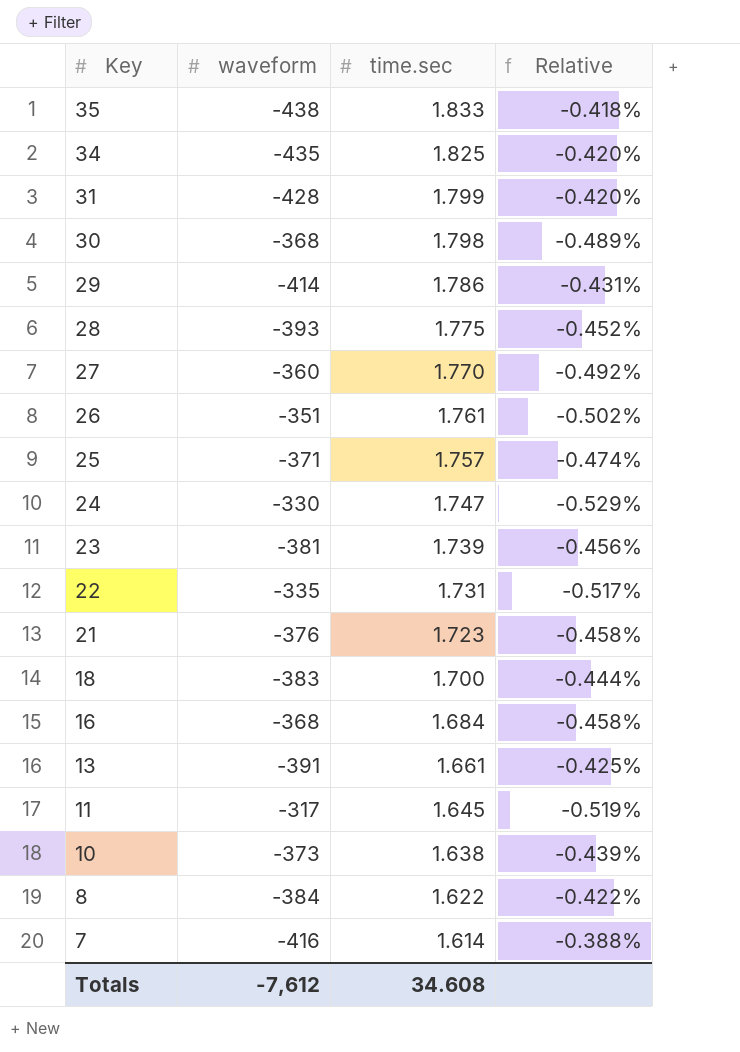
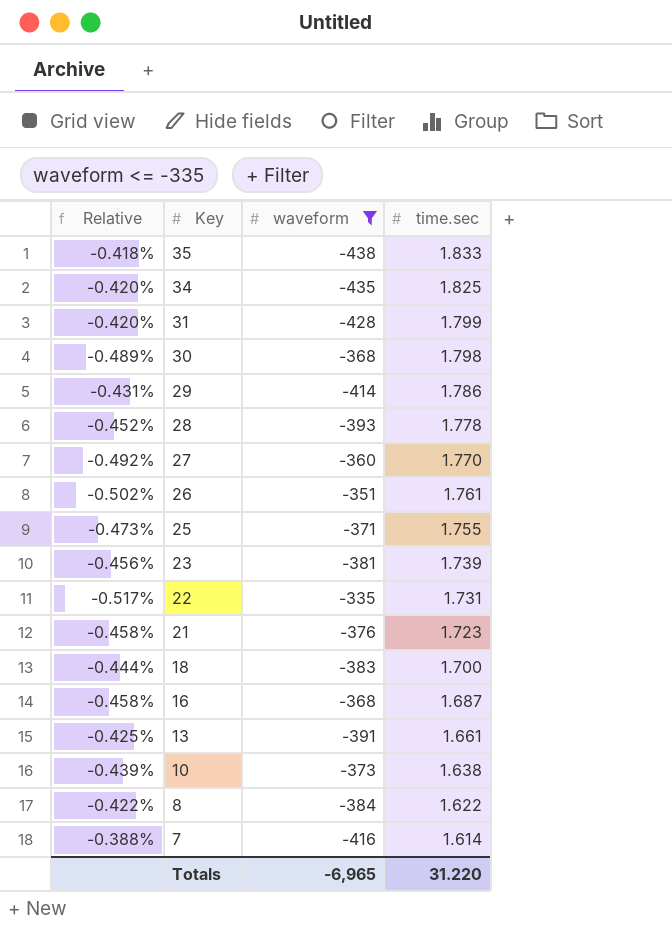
filter: none -> waveform <= -335
column Relative | position: 4 -> 1
28 | time.sec: 1.775 -> 1.778
25 | Relative: -0.474% -> -0.473%
25 | time.sec: 1.757 -> 1.755
16 | time.sec: 1.684 -> 1.687
Totals | waveform: -7,612 -> -6,965
Totals | time.sec: 34.608 -> 31.220

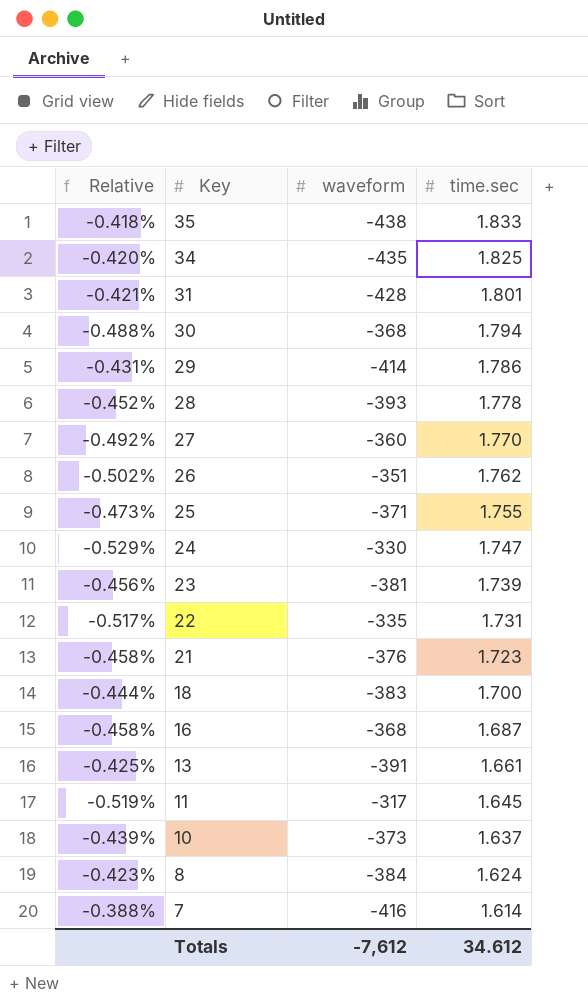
filter: waveform <= -335 -> none
31 | Relative: -0.420% -> -0.421%
31 | time.sec: 1.799 -> 1.801
30 | Relative: -0.489% -> -0.488%
30 | time.sec: 1.798 -> 1.794
26 | time.sec: 1.761 -> 1.762
10 | time.sec: 1.638 -> 1.637
8 | Relative: -0.422% -> -0.423%
8 | time.sec: 1.622 -> 1.624
Totals | waveform: -6,965 -> -7,612
Totals | time.sec: 31.220 -> 34.612

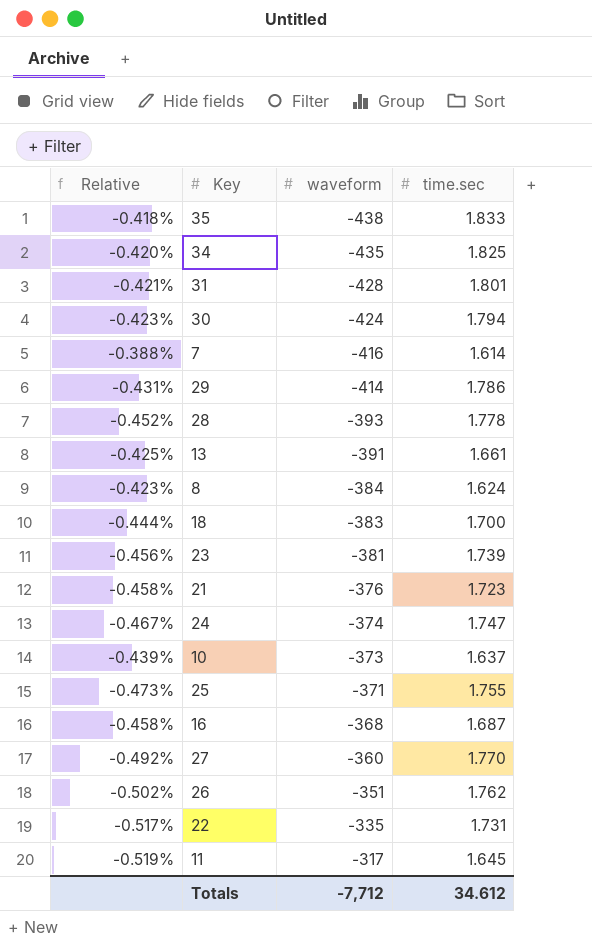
row order: Key descending -> waveform ascending
30 | Relative: -0.488% -> -0.423%
30 | waveform: -368 -> -424
24 | Relative: -0.529% -> -0.467%
24 | waveform: -330 -> -374
Totals | waveform: -7,612 -> -7,712

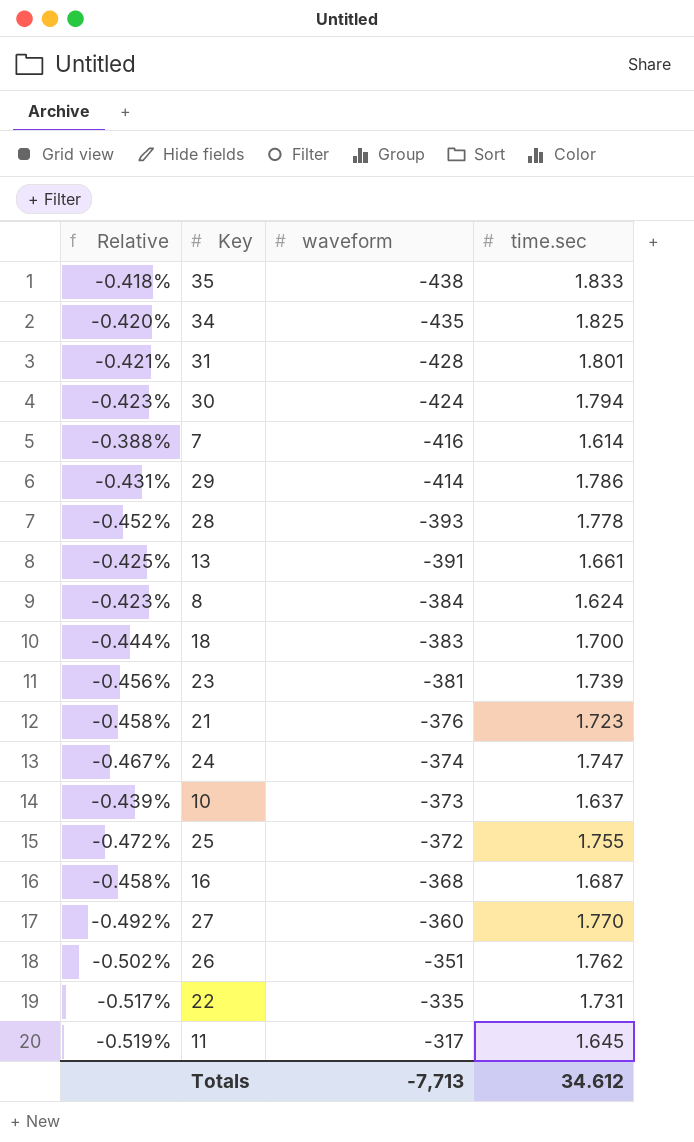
25 | Relative: -0.473% -> -0.472%
25 | waveform: -371 -> -372
Totals | waveform: -7,712 -> -7,713

